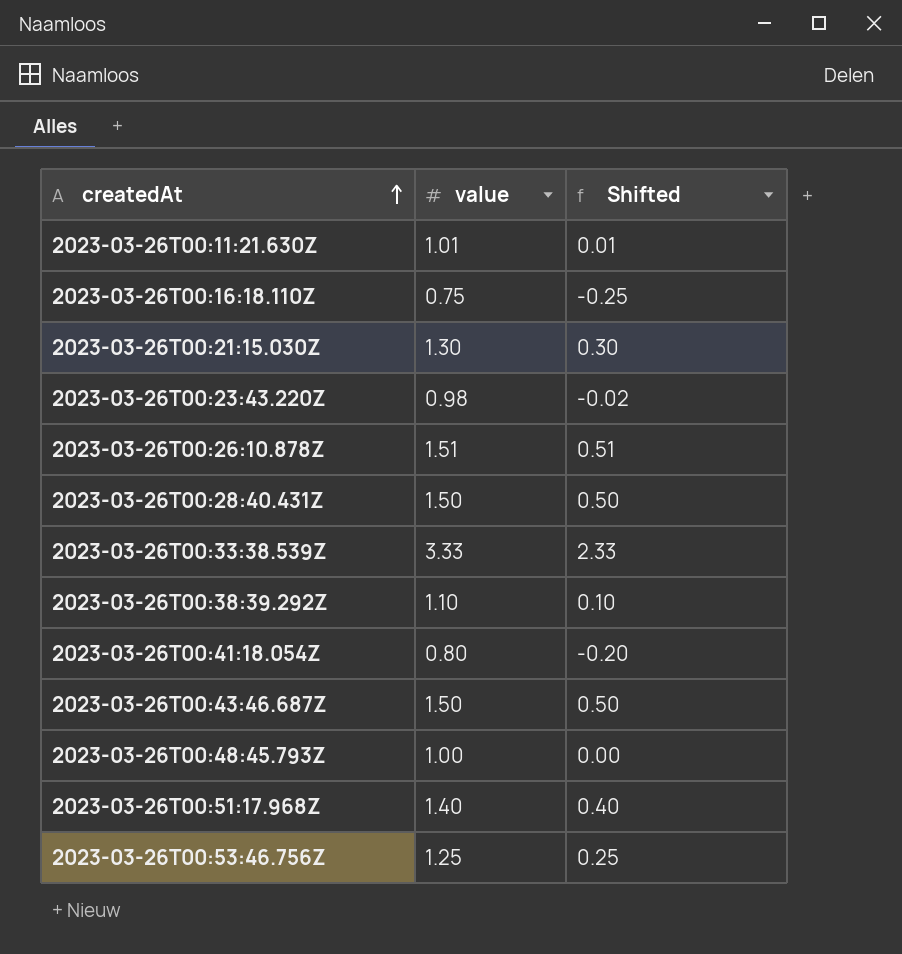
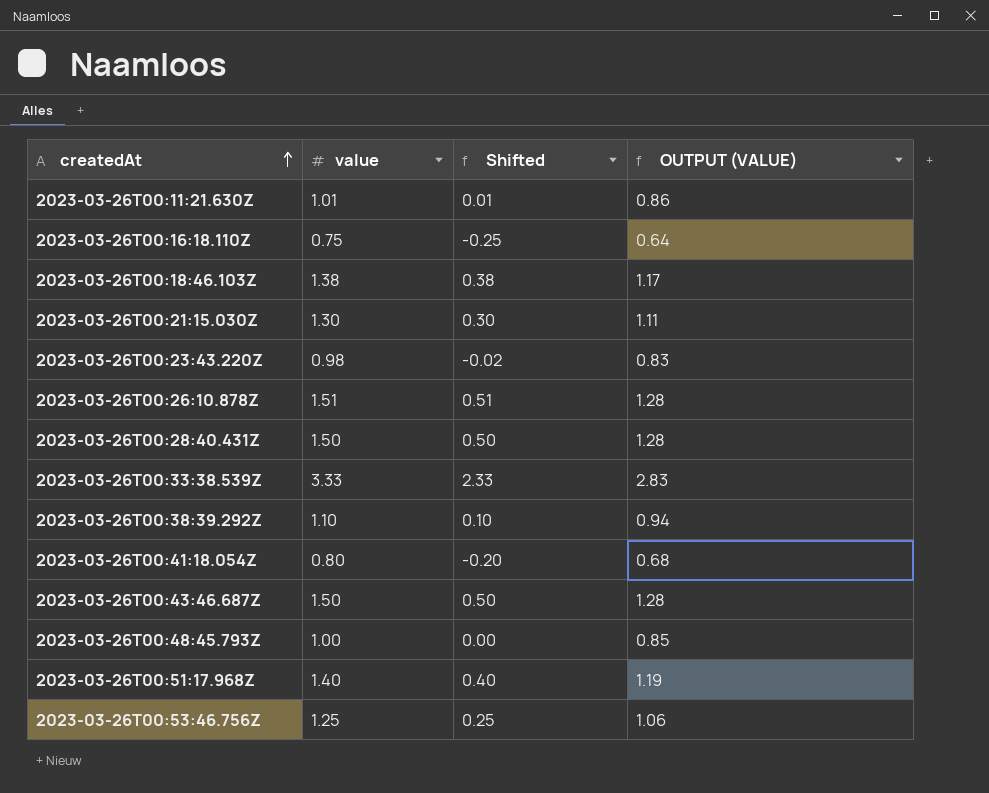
column OUTPUT (VALUE) | formula: none -> [value] * 0.85
row 2023-03-26T00:18:46.103Z: none -> 1.38 | 0.38 | 1.17

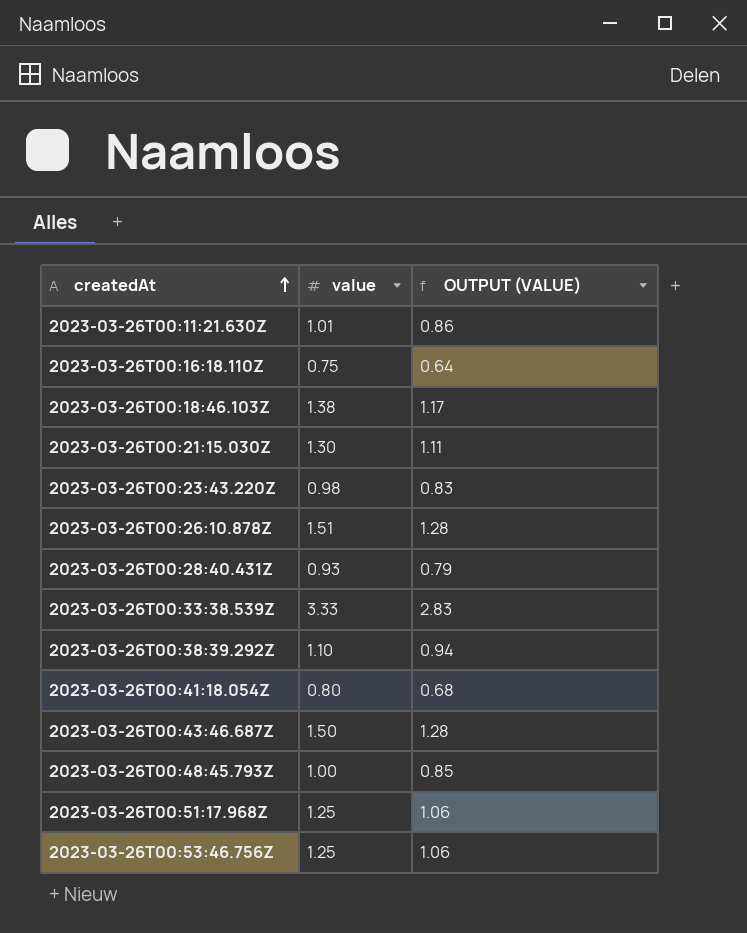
column Shifted | formula: [value] - 1 -> none
2023-03-26T00:28:40.431Z | value: 1.50 -> 0.93
2023-03-26T00:28:40.431Z | OUTPUT (VALUE): 1.28 -> 0.79
2023-03-26T00:51:17.968Z | value: 1.40 -> 1.25
2023-03-26T00:51:17.968Z | OUTPUT (VALUE): 1.19 -> 1.06

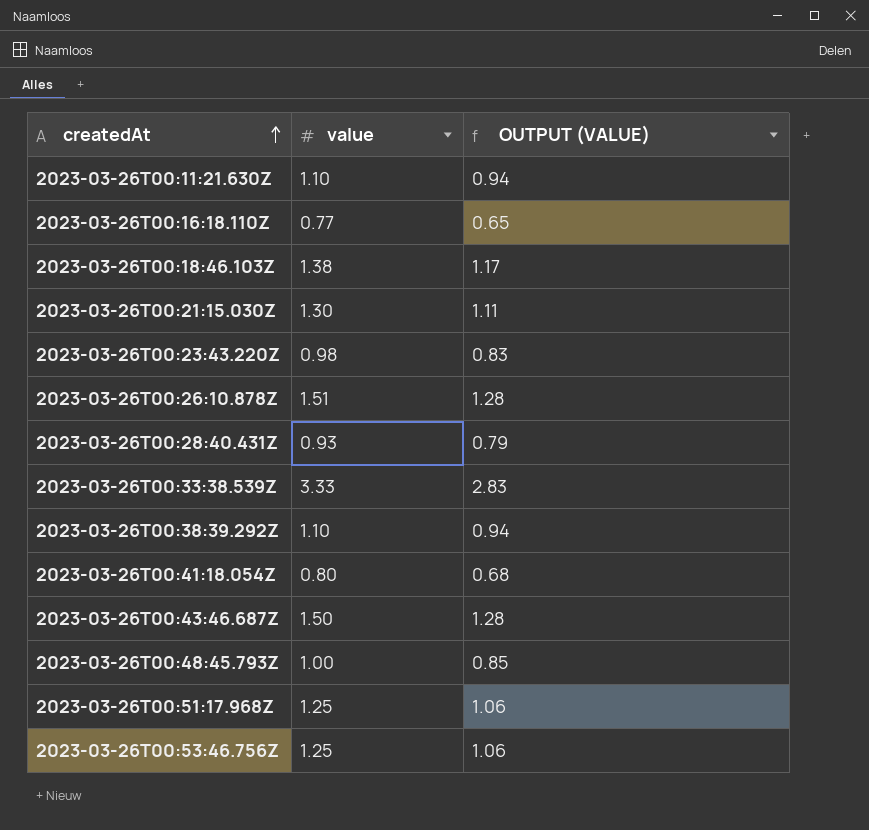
2023-03-26T00:11:21.630Z | value: 1.01 -> 1.10
2023-03-26T00:11:21.630Z | OUTPUT (VALUE): 0.86 -> 0.94
2023-03-26T00:16:18.110Z | value: 0.75 -> 0.77
2023-03-26T00:16:18.110Z | OUTPUT (VALUE): 0.64 -> 0.65

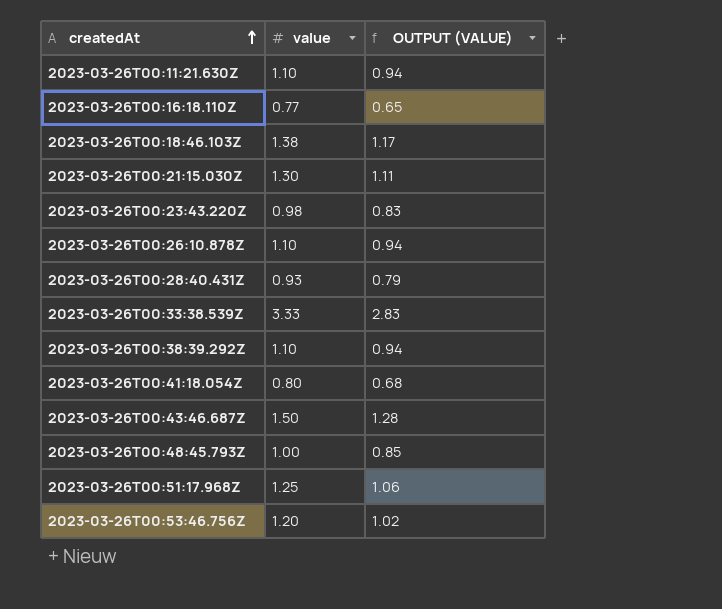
2023-03-26T00:26:10.878Z | value: 1.51 -> 1.10
2023-03-26T00:26:10.878Z | OUTPUT (VALUE): 1.28 -> 0.94
2023-03-26T00:53:46.756Z | value: 1.25 -> 1.20
2023-03-26T00:53:46.756Z | OUTPUT (VALUE): 1.06 -> 1.02

